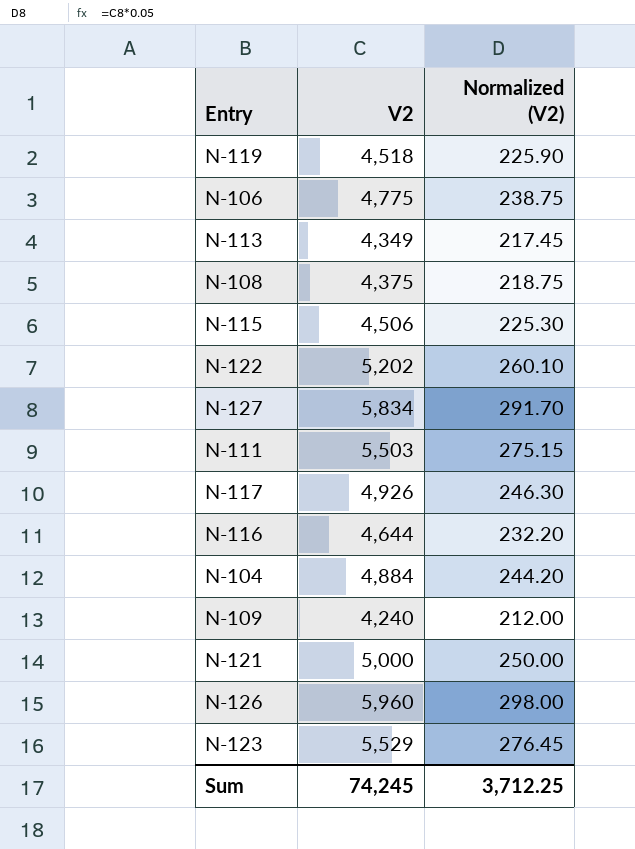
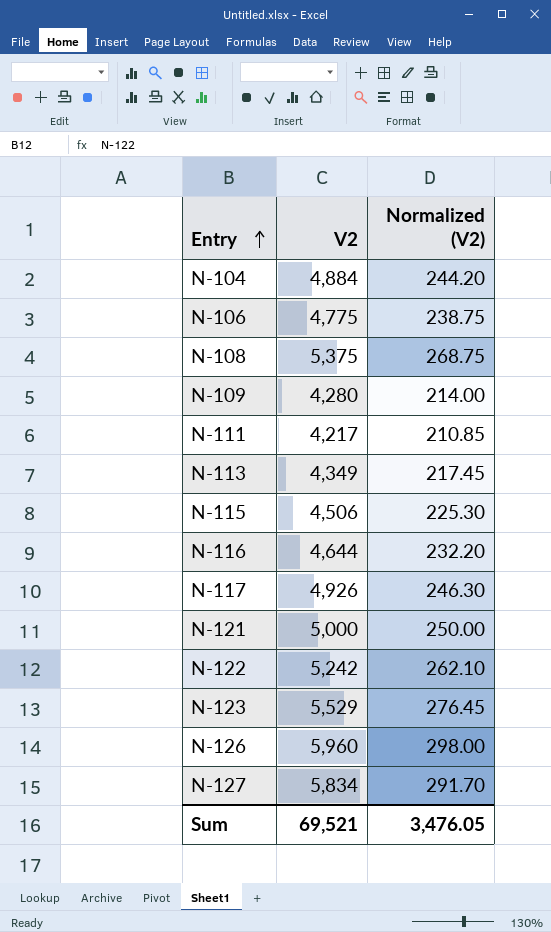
row order: none -> Entry ascending
row N-119: 4,518 | 225.90 -> none
N-108 | V2: 4,375 -> 5,375
N-108 | Normalized (V2): 218.75 -> 268.75
N-109 | V2: 4,240 -> 4,280
N-109 | Normalized (V2): 212.00 -> 214.00
N-111 | V2: 5,503 -> 4,217
N-111 | Normalized (V2): 275.15 -> 210.85
N-122 | V2: 5,202 -> 5,242
N-122 | Normalized (V2): 260.10 -> 262.10
Sum | V2: 74,245 -> 69,521
Sum | Normalized (V2): 3,712.25 -> 3,476.05

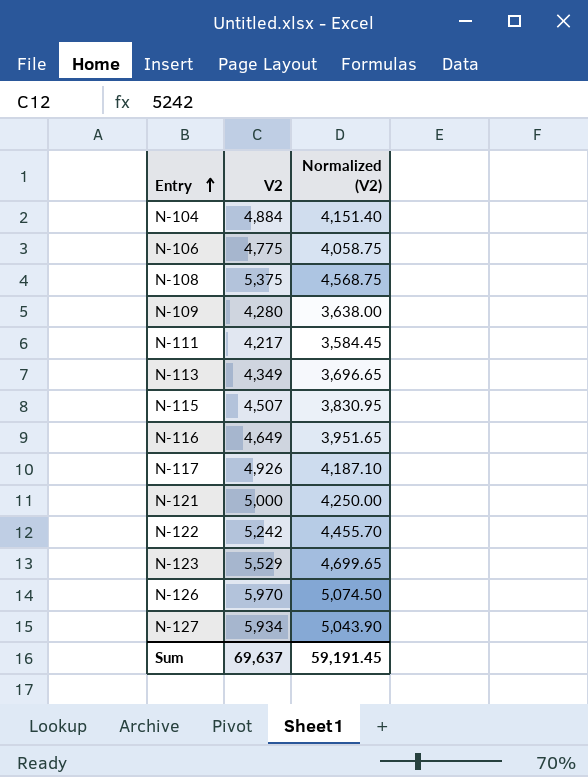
column Normalized (V2) | formula: [V2] * 0.05 -> [V2] * 0.85
N-115 | V2: 4,506 -> 4,507
N-116 | V2: 4,644 -> 4,649
N-126 | V2: 5,960 -> 5,970
N-127 | V2: 5,834 -> 5,934
Sum | V2: 69,521 -> 69,637
Sum | Normalized (V2): 3,476.05 -> 59,191.45

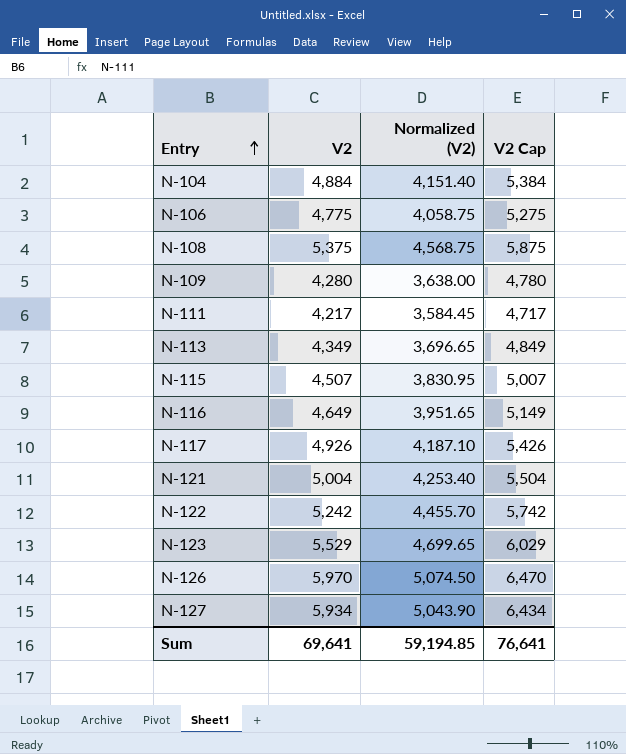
column V2 Cap | formula: none -> [V2] + 500
N-121 | V2: 5,000 -> 5,004
N-121 | Normalized (V2): 4,250.00 -> 4,253.40
Sum | V2: 69,637 -> 69,641
Sum | Normalized (V2): 59,191.45 -> 59,194.85

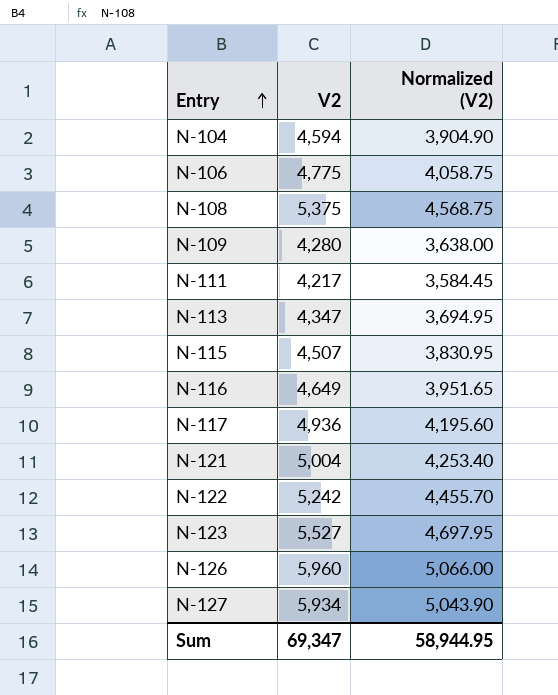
column V2 Cap | formula: [V2] + 500 -> none
N-104 | V2: 4,884 -> 4,594
N-104 | Normalized (V2): 4,151.40 -> 3,904.90
N-113 | V2: 4,349 -> 4,347
N-113 | Normalized (V2): 3,696.65 -> 3,694.95
N-117 | V2: 4,926 -> 4,936
N-117 | Normalized (V2): 4,187.10 -> 4,195.60
N-123 | V2: 5,529 -> 5,527
N-123 | Normalized (V2): 4,699.65 -> 4,697.95
N-126 | V2: 5,970 -> 5,960
N-126 | Normalized (V2): 5,074.50 -> 5,066.00
Sum | V2: 69,641 -> 69,347
Sum | Normalized (V2): 59,194.85 -> 58,944.95

